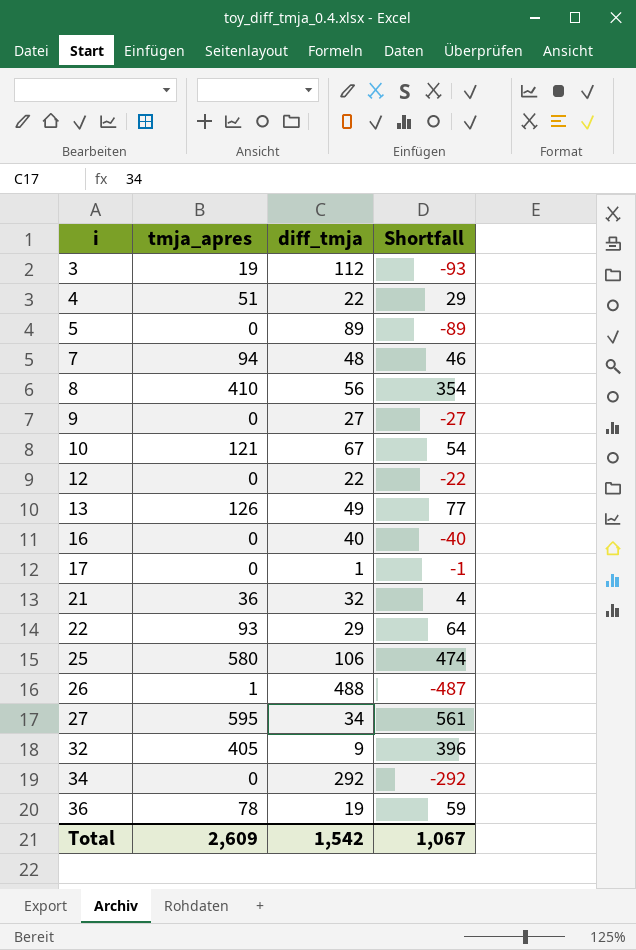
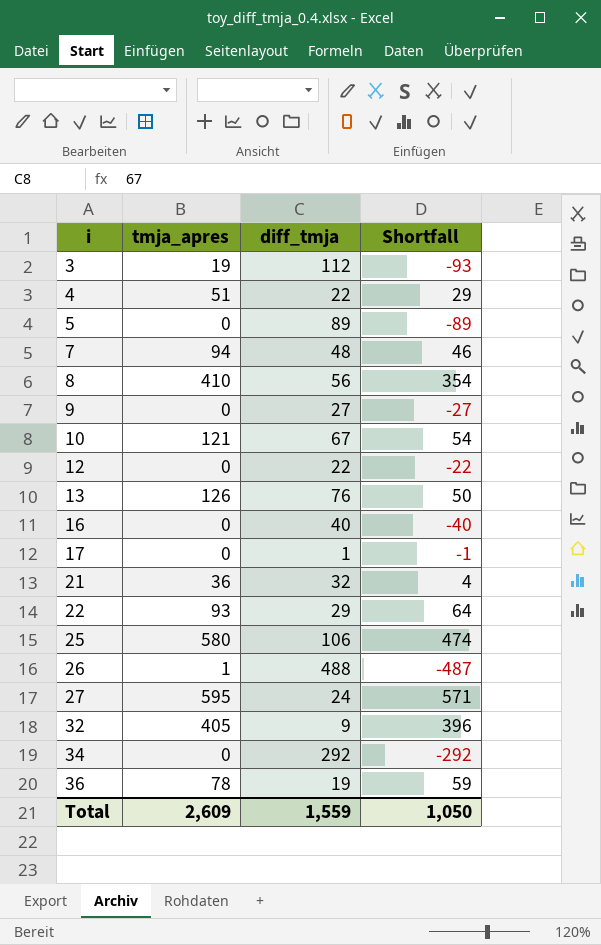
13 | diff_tmja: 49 -> 76
13 | Shortfall: 77 -> 50
27 | diff_tmja: 34 -> 24
27 | Shortfall: 561 -> 571
Total | diff_tmja: 1,542 -> 1,559
Total | Shortfall: 1,067 -> 1,050

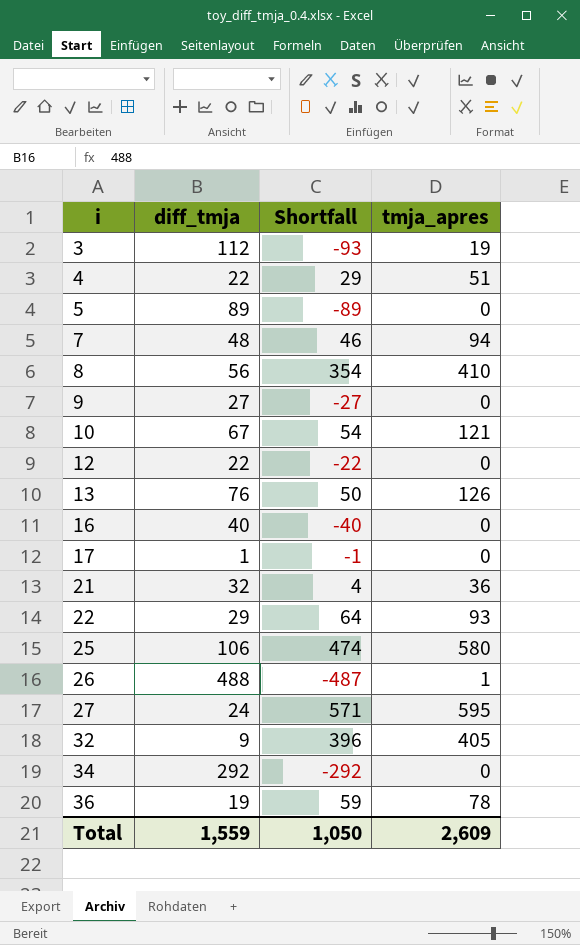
column tmja_apres | position: 2 -> 4

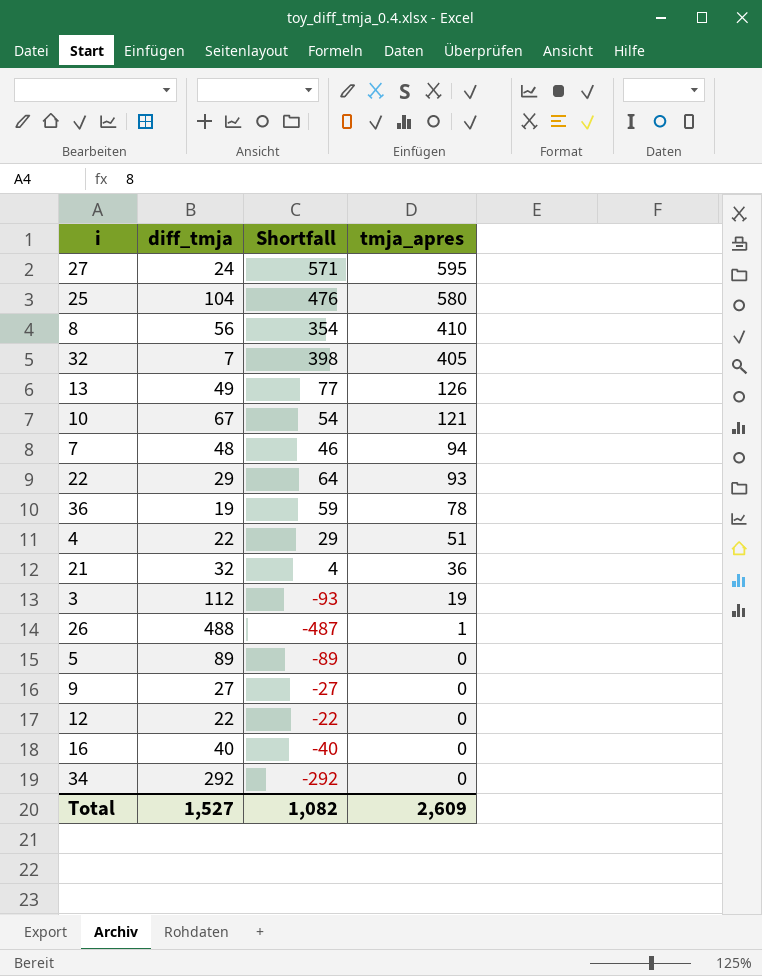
row order: i ascending -> tmja_apres descending
row 17: 1 | -1 | 0 -> none
25 | diff_tmja: 106 -> 104
25 | Shortfall: 474 -> 476
32 | diff_tmja: 9 -> 7
32 | Shortfall: 396 -> 398
13 | diff_tmja: 76 -> 49
13 | Shortfall: 50 -> 77
Total | diff_tmja: 1,559 -> 1,527
Total | Shortfall: 1,050 -> 1,082

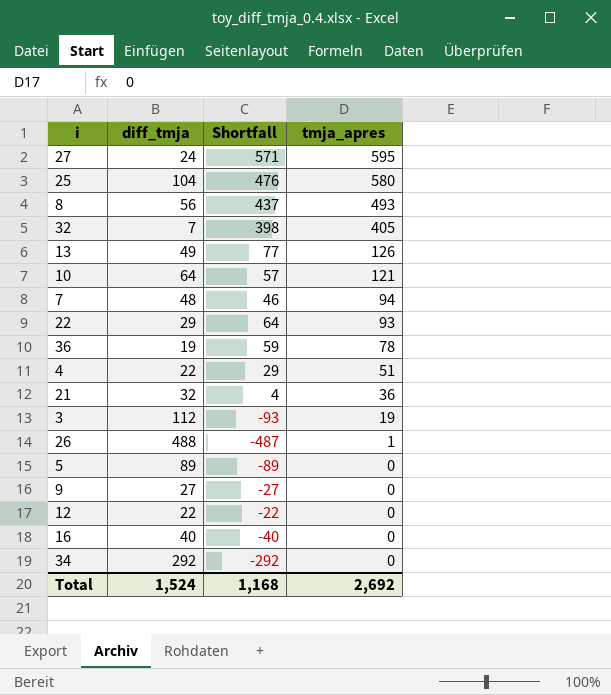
8 | Shortfall: 354 -> 437
8 | tmja_apres: 410 -> 493
10 | diff_tmja: 67 -> 64
10 | Shortfall: 54 -> 57
Total | diff_tmja: 1,527 -> 1,524
Total | Shortfall: 1,082 -> 1,168
Total | tmja_apres: 2,609 -> 2,692

